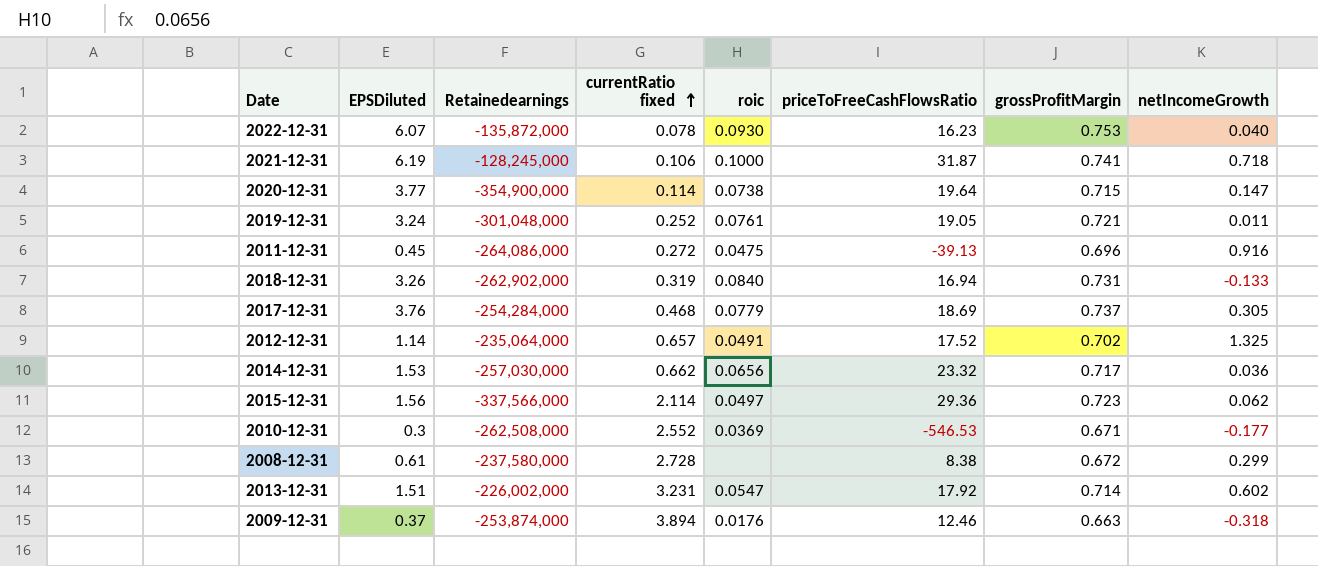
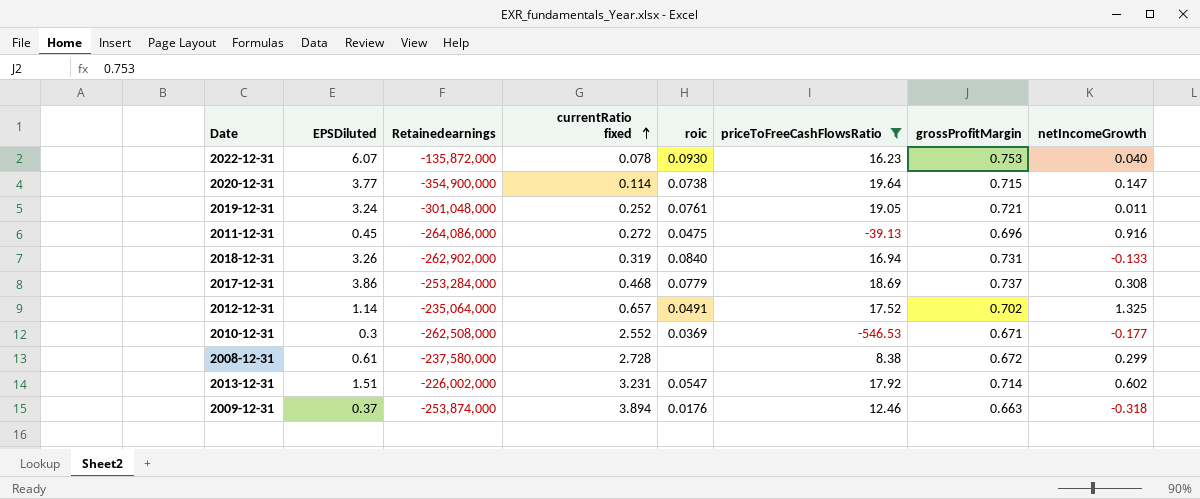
filter: none -> priceToFreeCashFlowsRatio <= 19.64
2017-12-31 | EPSDiluted: 3.76 -> 3.86
2017-12-31 | Retainedearnings: -254,284,000 -> -253,284,000
2017-12-31 | netIncomeGrowth: 0.305 -> 0.308

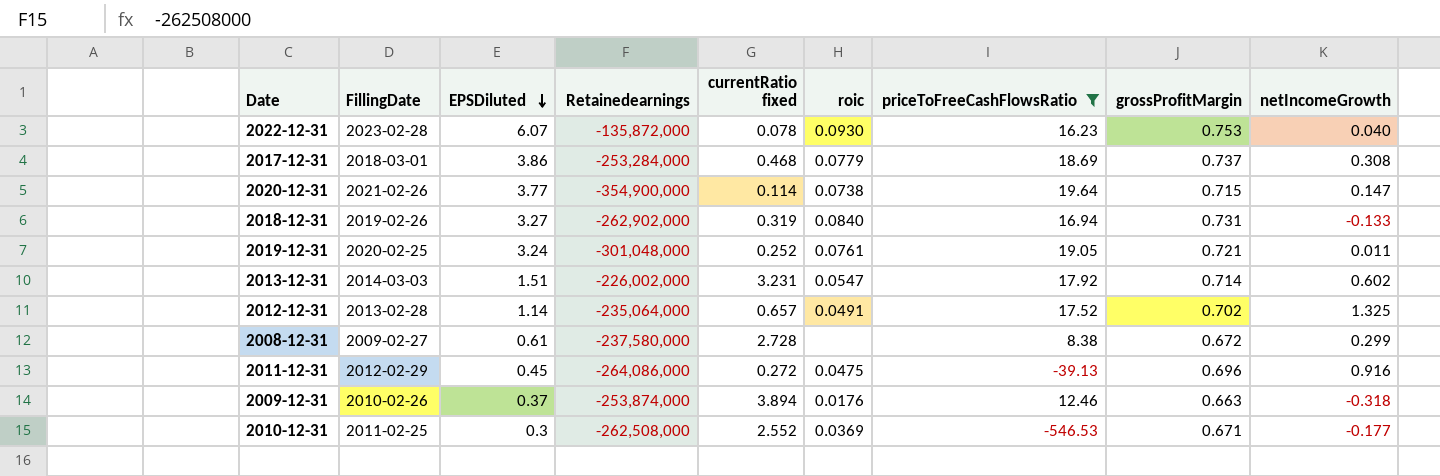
row order: currentRatio fixed ascending -> EPSDiluted descending
column FillingDate | position: none -> 2
2018-12-31 | EPSDiluted: 3.26 -> 3.27

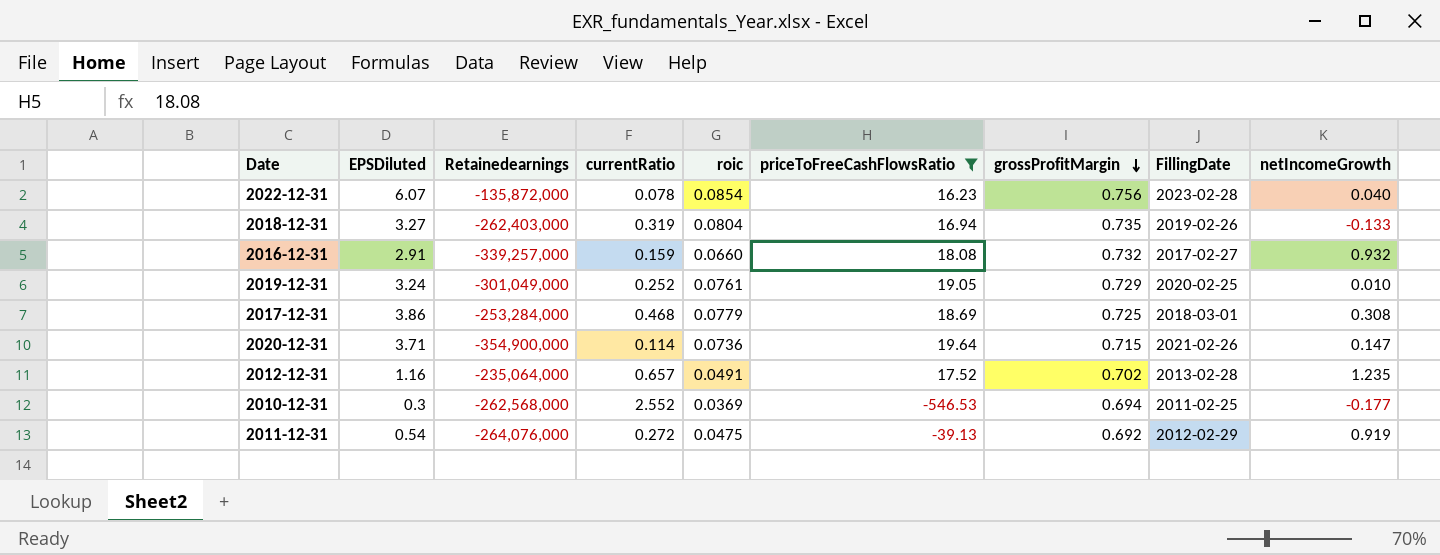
row order: EPSDiluted descending -> grossProfitMargin descending
column name: currentRatio fixed -> currentRatio
column FillingDate | position: 2 -> 8
row 2013-12-31: 2014-03-03 | 1.51 | -226,002,000 | 3.231 | 0.0547 | 17.92 | 0.714 | 0.602 -> none
row 2008-12-31: 2009-02-27 | 0.61 | -237,580,000 | 2.728 | none | 8.38 | 0.672 | 0.299 -> none
row 2009-12-31: 2010-02-26 | 0.37 | -253,874,000 | 3.894 | 0.0176 | 12.46 | 0.663 | -0.318 -> none
2022-12-31 | roic: 0.0930 -> 0.0854
2022-12-31 | grossProfitMargin: 0.753 -> 0.756
2018-12-31 | Retainedearnings: -262,902,000 -> -262,403,000
2018-12-31 | roic: 0.0840 -> 0.0804
2018-12-31 | grossProfitMargin: 0.731 -> 0.735
row 2016-12-31: none -> 2.91 | -339,257,000 | 0.159 | 0.0660 | 18.08 | 0.732 | 2017-02-27 | 0.932
2019-12-31 | Retainedearnings: -301,048,000 -> -301,049,000
2019-12-31 | grossProfitMargin: 0.721 -> 0.729
2019-12-31 | netIncomeGrowth: 0.011 -> 0.010
2017-12-31 | grossProfitMargin: 0.737 -> 0.725
2020-12-31 | EPSDiluted: 3.77 -> 3.71
2020-12-31 | roic: 0.0738 -> 0.0736
2012-12-31 | EPSDiluted: 1.14 -> 1.16
2012-12-31 | netIncomeGrowth: 1.325 -> 1.235
2010-12-31 | Retainedearnings: -262,508,000 -> -262,568,000
2010-12-31 | grossProfitMargin: 0.671 -> 0.694
2011-12-31 | EPSDiluted: 0.45 -> 0.54
2011-12-31 | Retainedearnings: -264,086,000 -> -264,076,000
2011-12-31 | grossProfitMargin: 0.696 -> 0.692
2011-12-31 | netIncomeGrowth: 0.916 -> 0.919

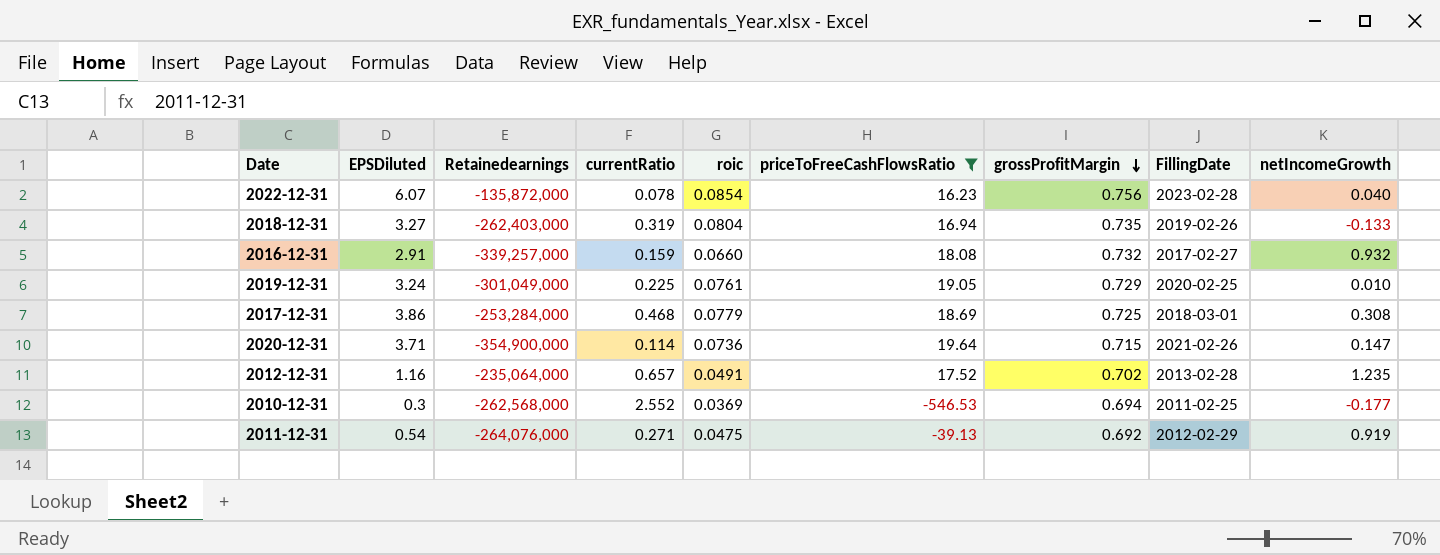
2019-12-31 | currentRatio: 0.252 -> 0.225
2011-12-31 | currentRatio: 0.272 -> 0.271

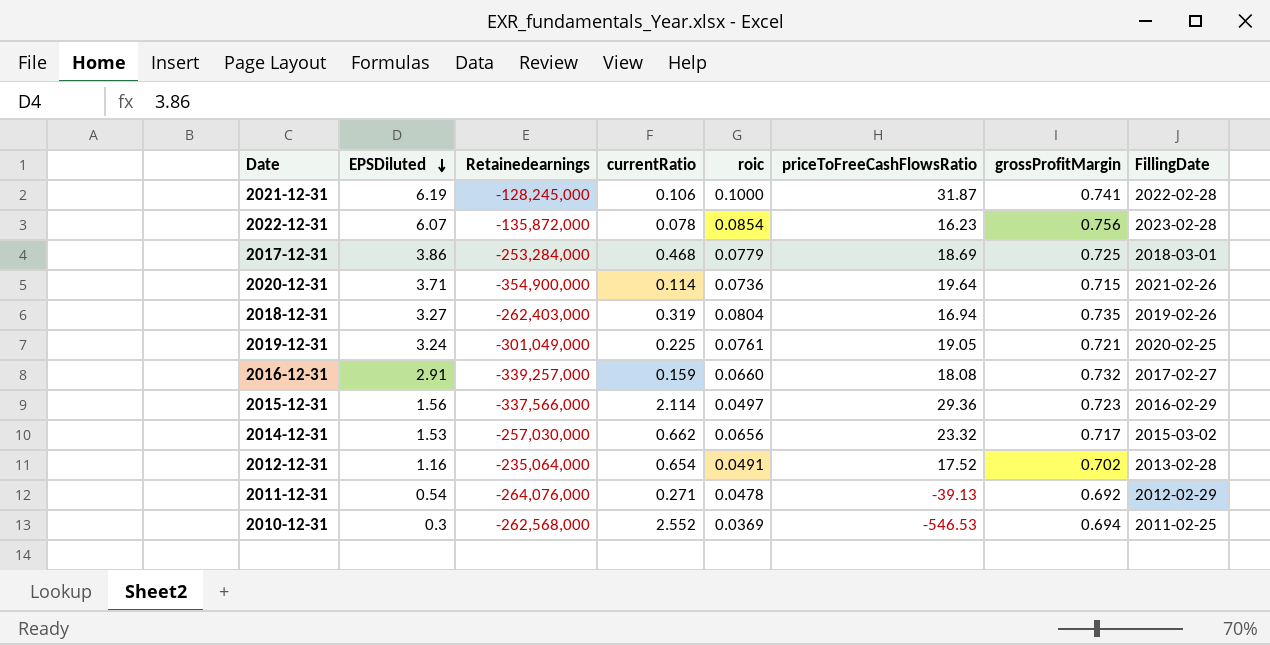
filter: priceToFreeCashFlowsRatio <= 19.64 -> none
row order: grossProfitMargin descending -> EPSDiluted descending
column netIncomeGrowth | position: 9 -> none
2019-12-31 | grossProfitMargin: 0.729 -> 0.721
2012-12-31 | currentRatio: 0.657 -> 0.654
2011-12-31 | roic: 0.0475 -> 0.0478

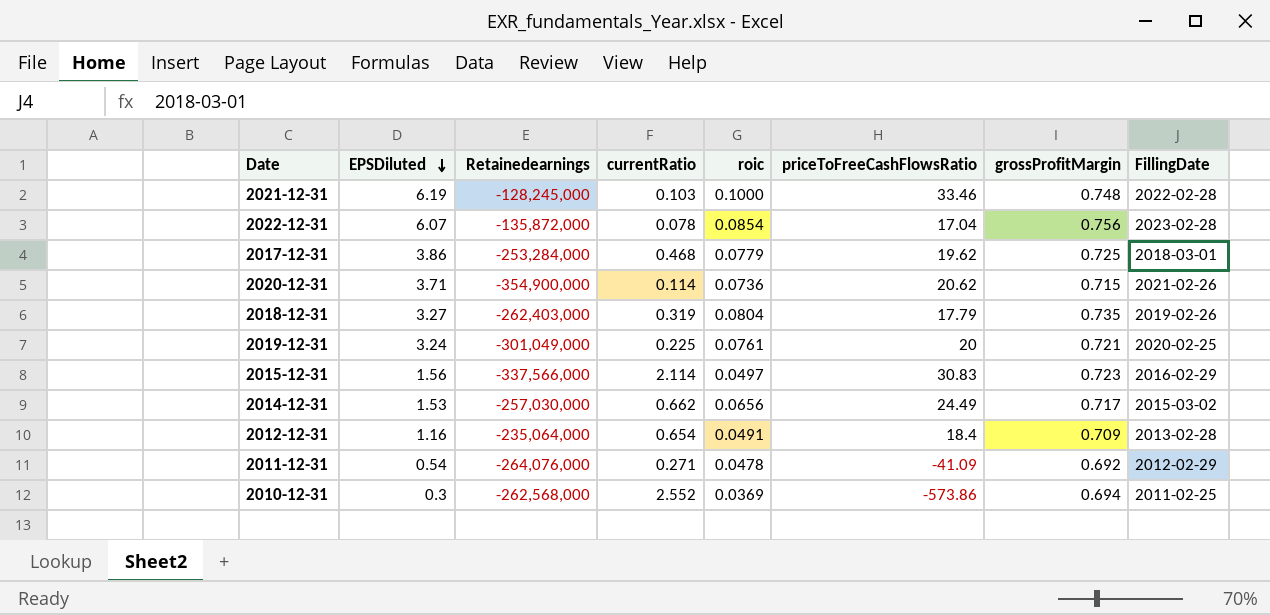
row 2016-12-31: 2.91 | -339,257,000 | 0.159 | 0.0660 | 18.08 | 0.732 | 2017-02-27 -> none
2021-12-31 | currentRatio: 0.106 -> 0.103
2021-12-31 | priceToFreeCashFlowsRatio: 31.87 -> 33.46
2021-12-31 | grossProfitMargin: 0.741 -> 0.748
2022-12-31 | priceToFreeCashFlowsRatio: 16.23 -> 17.04
2017-12-31 | priceToFreeCashFlowsRatio: 18.69 -> 19.62
2020-12-31 | priceToFreeCashFlowsRatio: 19.64 -> 20.62
2018-12-31 | priceToFreeCashFlowsRatio: 16.94 -> 17.79
2019-12-31 | priceToFreeCashFlowsRatio: 19.05 -> 20
2015-12-31 | priceToFreeCashFlowsRatio: 29.36 -> 30.83
2014-12-31 | priceToFreeCashFlowsRatio: 23.32 -> 24.49
2012-12-31 | priceToFreeCashFlowsRatio: 17.52 -> 18.4
2012-12-31 | grossProfitMargin: 0.702 -> 0.709
2011-12-31 | priceToFreeCashFlowsRatio: -39.13 -> -41.09
2010-12-31 | priceToFreeCashFlowsRatio: -546.53 -> -573.86

